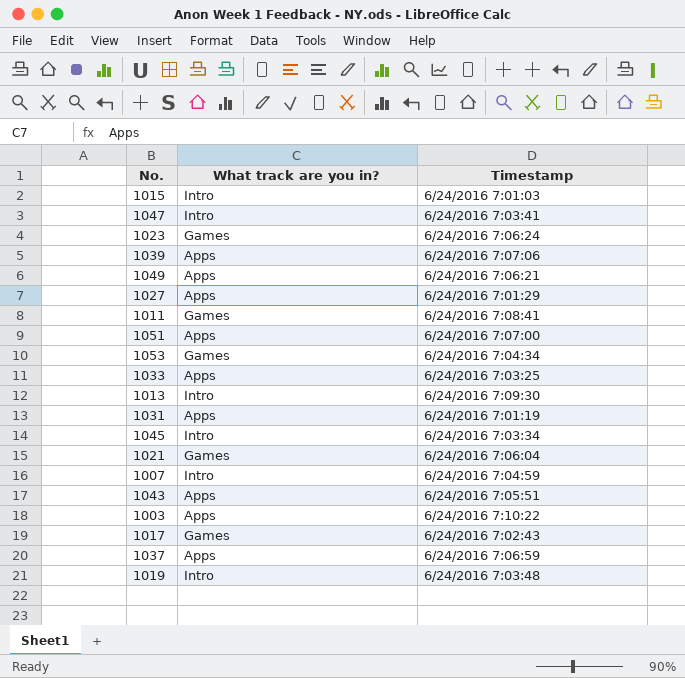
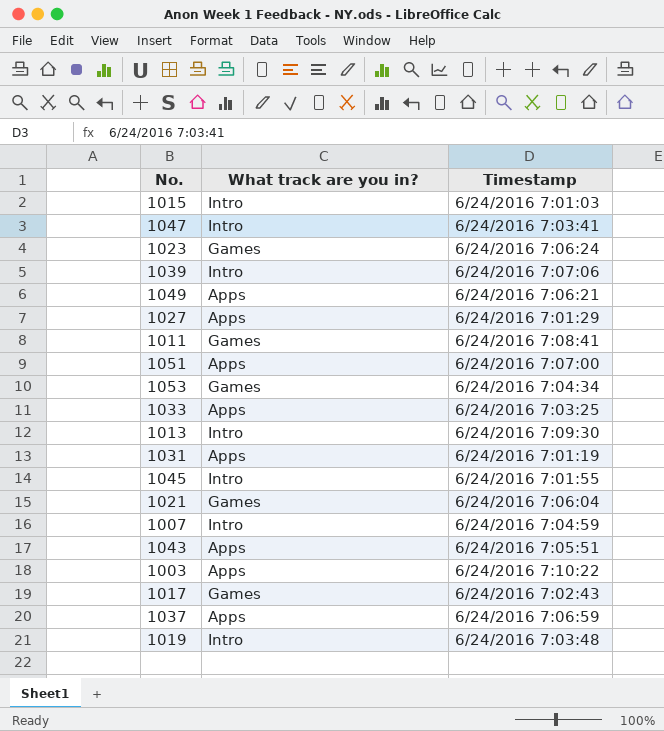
1039 | What track are you in?: Apps -> Intro
1045 | Timestamp: 6/24/2016 7:03:34 -> 6/24/2016 7:01:55

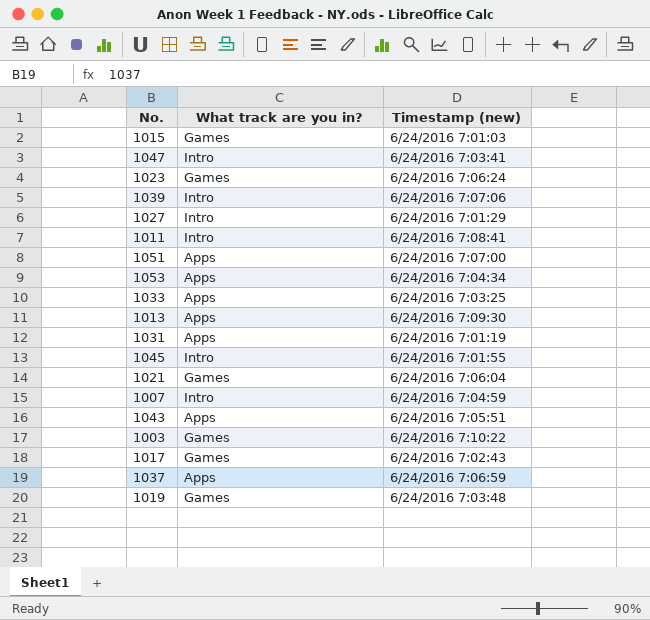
column name: Timestamp -> Timestamp (new)
row 1049: Apps | 6/24/2016 7:06:21 -> none
1015 | What track are you in?: Intro -> Games
1027 | What track are you in?: Apps -> Intro
1011 | What track are you in?: Games -> Intro
1053 | What track are you in?: Games -> Apps
1013 | What track are you in?: Intro -> Apps
1003 | What track are you in?: Apps -> Games
1019 | What track are you in?: Intro -> Games

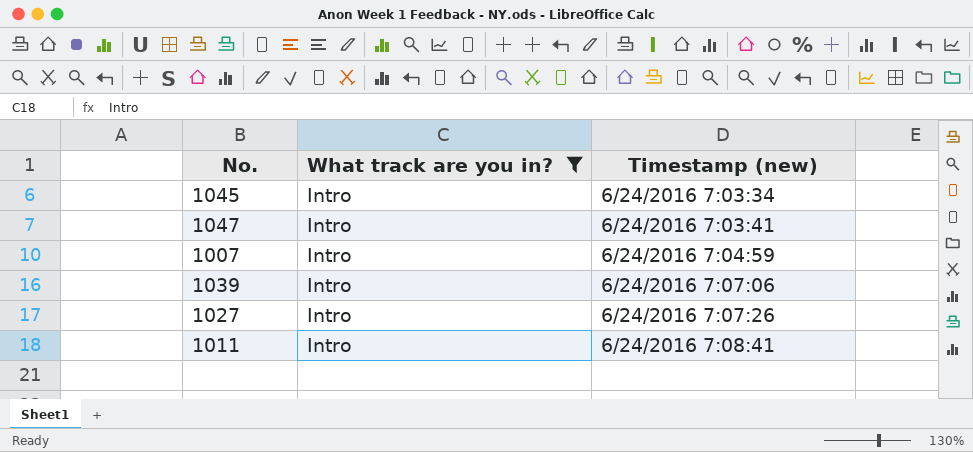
filter: none -> What track are you in? = Intro
row order: none -> Timestamp (new) ascending
1045 | Timestamp (new): 6/24/2016 7:01:55 -> 6/24/2016 7:03:34
1027 | Timestamp (new): 6/24/2016 7:01:29 -> 6/24/2016 7:07:26

